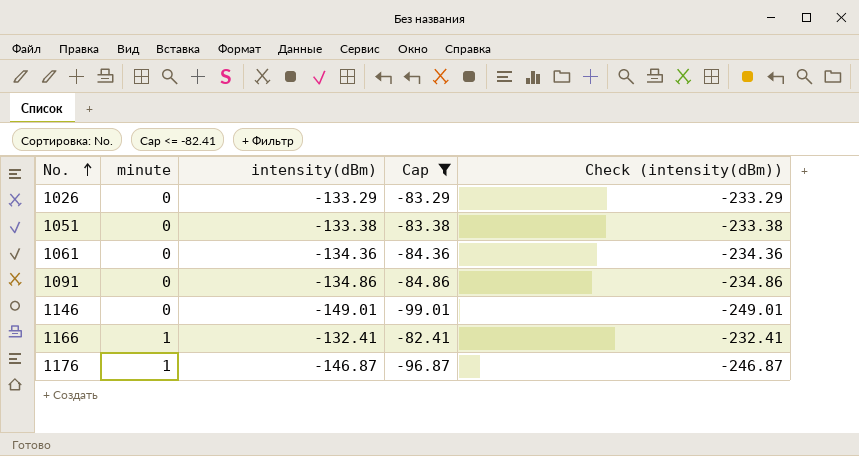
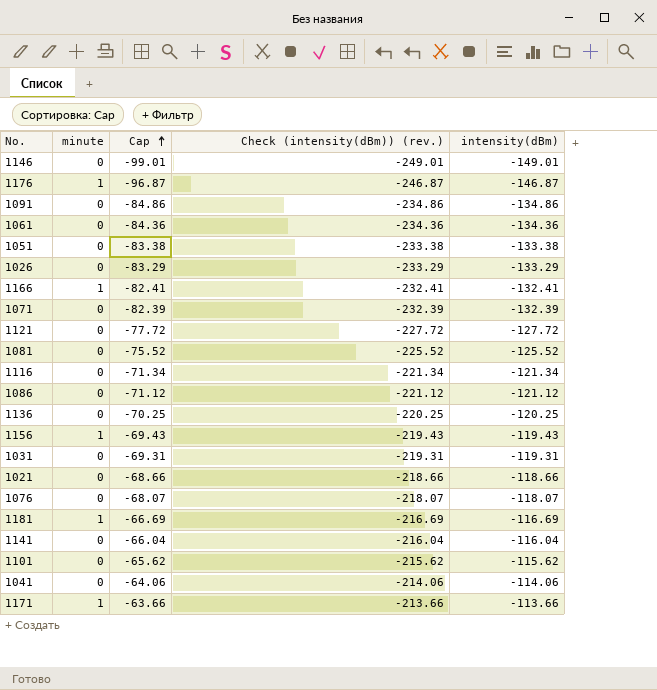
filter: Cap <= -82.41 -> none
row order: No. ascending -> Cap ascending
column name: Check (intensity(dBm)) -> Check (intensity(dBm)) (rev.)
column intensity(dBm) | position: 3 -> 5

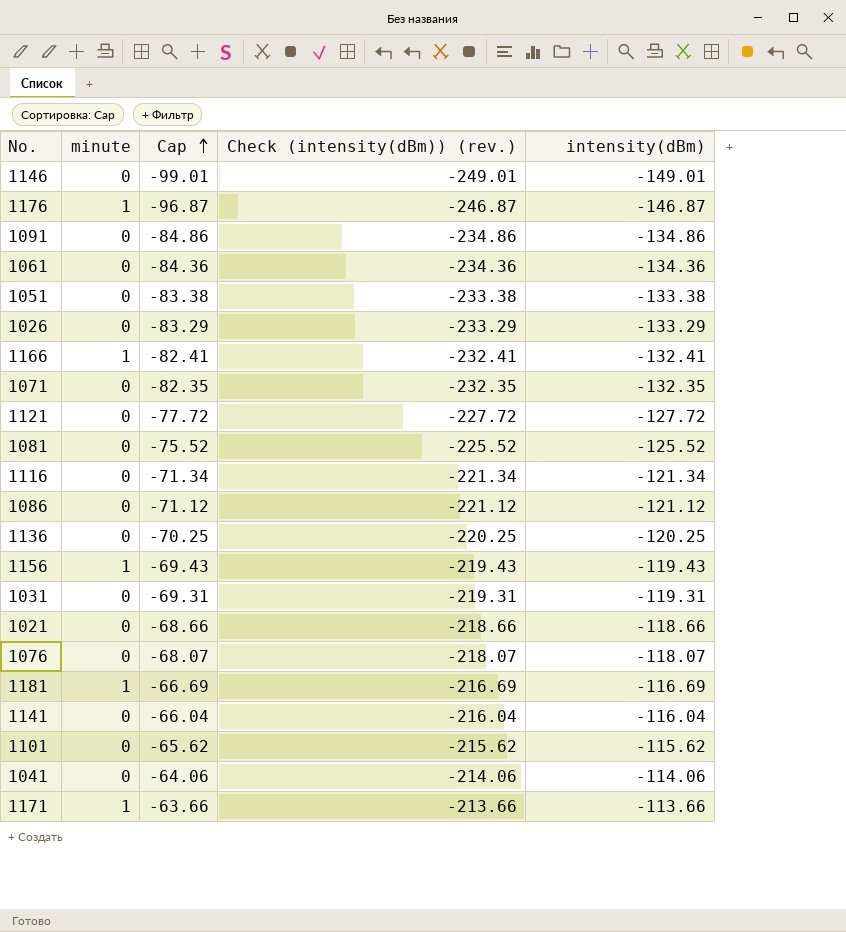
1071 | Cap: -82.39 -> -82.35
1071 | Check (intensity(dBm)) (rev.): -232.39 -> -232.35
1071 | intensity(dBm): -132.39 -> -132.35

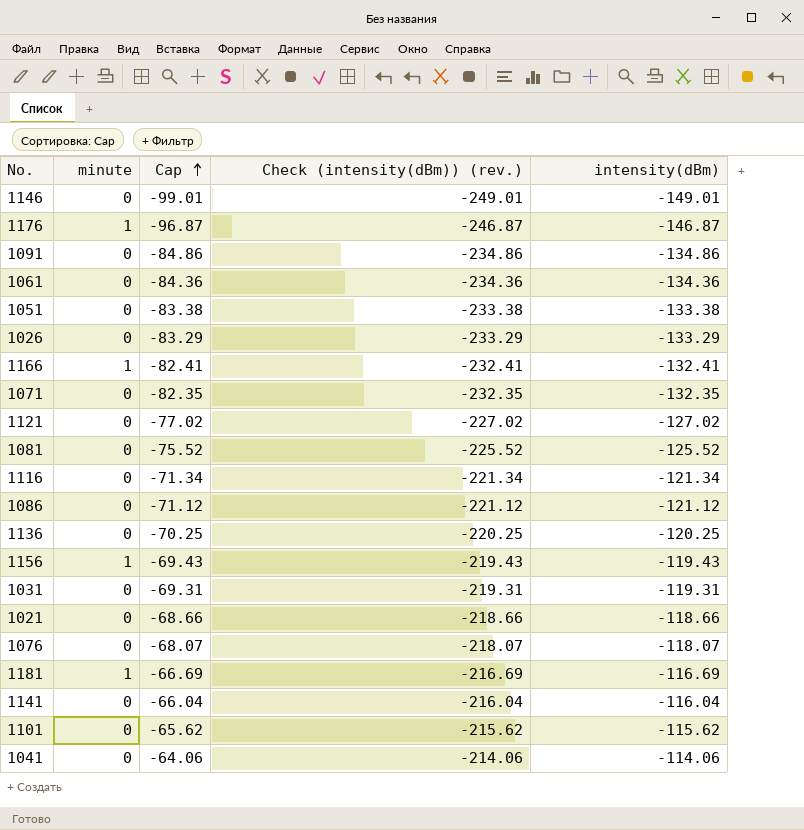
row 1171: 1 | -63.66 | -213.66 | -113.66 -> none
1121 | Cap: -77.72 -> -77.02
1121 | Check (intensity(dBm)) (rev.): -227.72 -> -227.02
1121 | intensity(dBm): -127.72 -> -127.02

